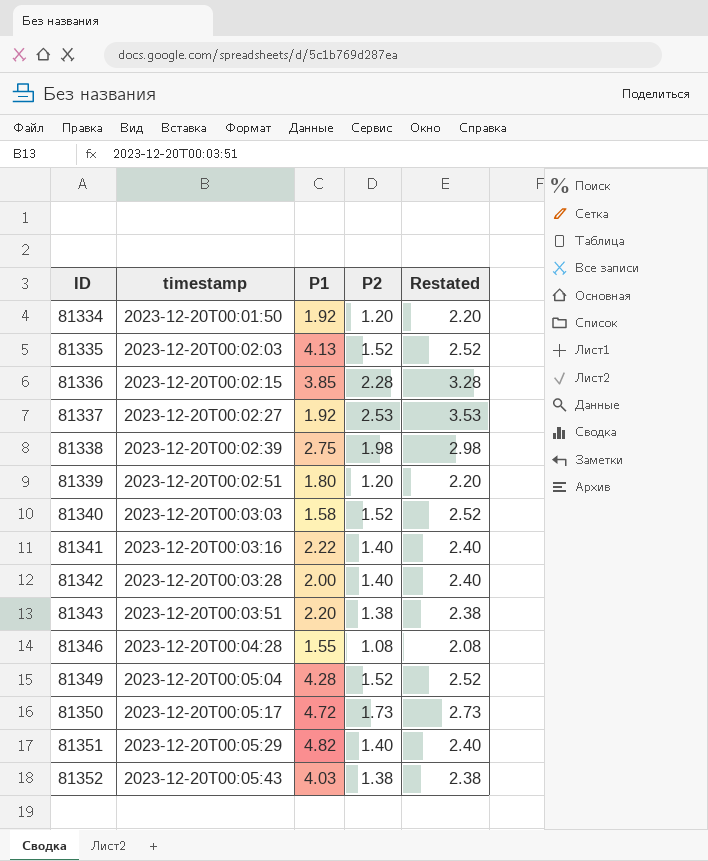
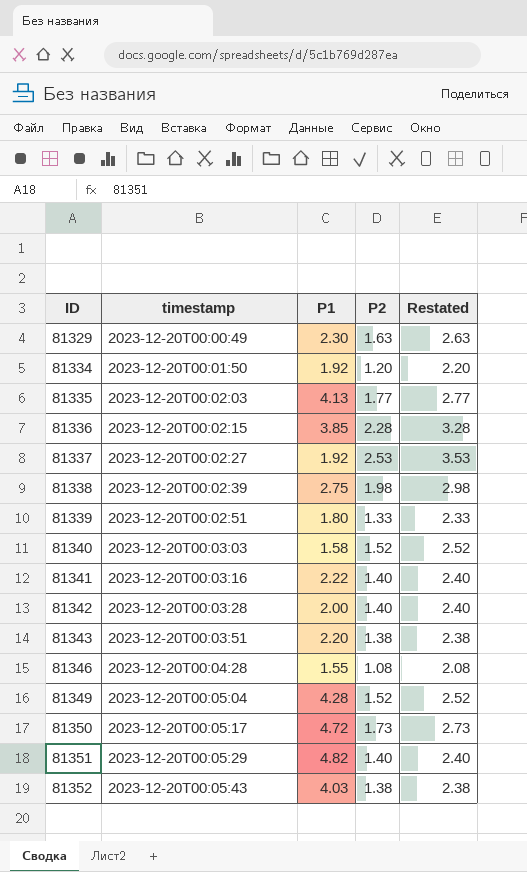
row 81329: none -> 2023-12-20T00:00:49 | 2.30 | 1.63 | 2.63
81335 | P2: 1.52 -> 1.77
81335 | Restated: 2.52 -> 2.77
81339 | P2: 1.20 -> 1.33
81339 | Restated: 2.20 -> 2.33

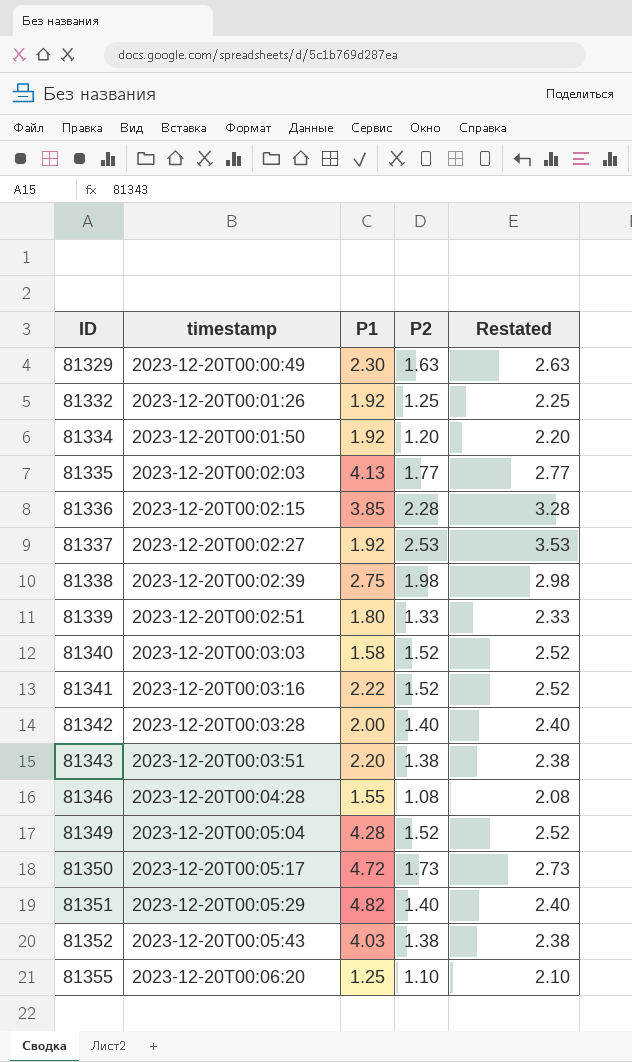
row 81332: none -> 2023-12-20T00:01:26 | 1.92 | 1.25 | 2.25
81341 | P2: 1.40 -> 1.52
81341 | Restated: 2.40 -> 2.52
row 81355: none -> 2023-12-20T00:06:20 | 1.25 | 1.10 | 2.10

